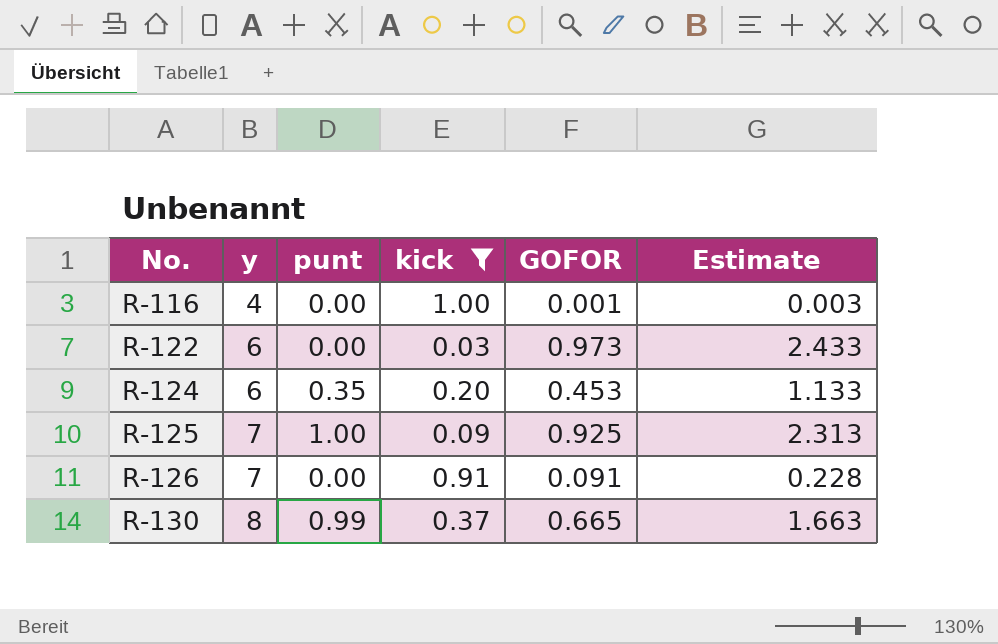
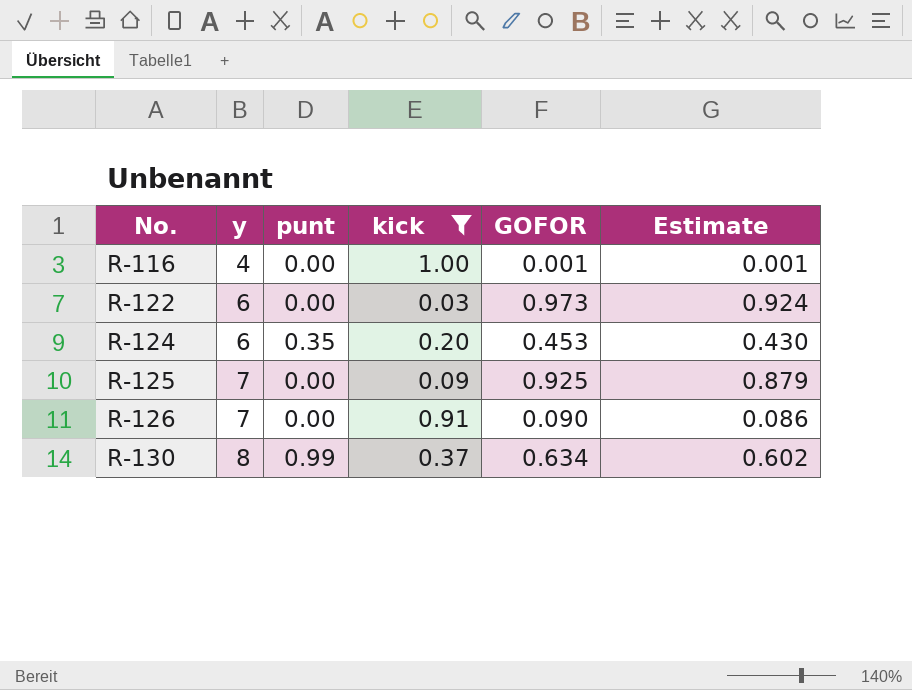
column Estimate | formula: [GOFOR] * 2.5 -> [GOFOR] * 0.95
R-125 | punt: 1.00 -> 0.00
R-126 | GOFOR: 0.091 -> 0.090
R-130 | GOFOR: 0.665 -> 0.634

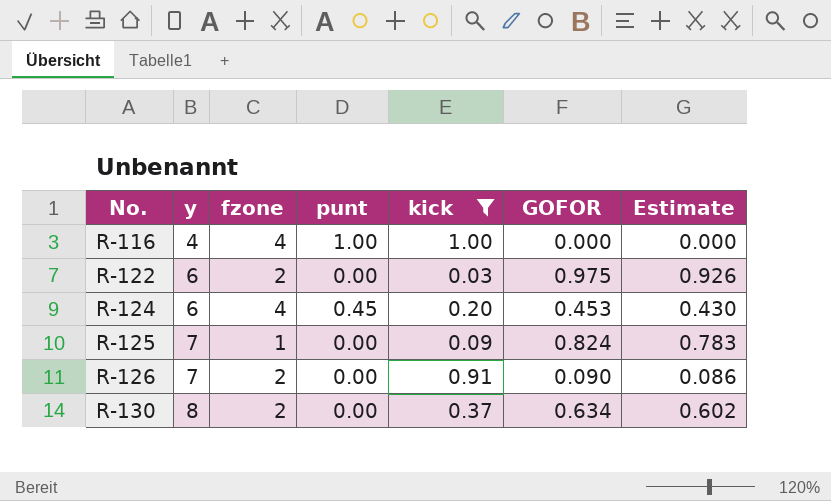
column fzone | position: none -> 3
R-116 | punt: 0.00 -> 1.00
R-116 | GOFOR: 0.001 -> 0.000
R-116 | Estimate: 0.001 -> 0.000
R-122 | GOFOR: 0.973 -> 0.975
R-122 | Estimate: 0.924 -> 0.926
R-124 | punt: 0.35 -> 0.45
R-125 | GOFOR: 0.925 -> 0.824
R-125 | Estimate: 0.879 -> 0.783
R-130 | punt: 0.99 -> 0.00

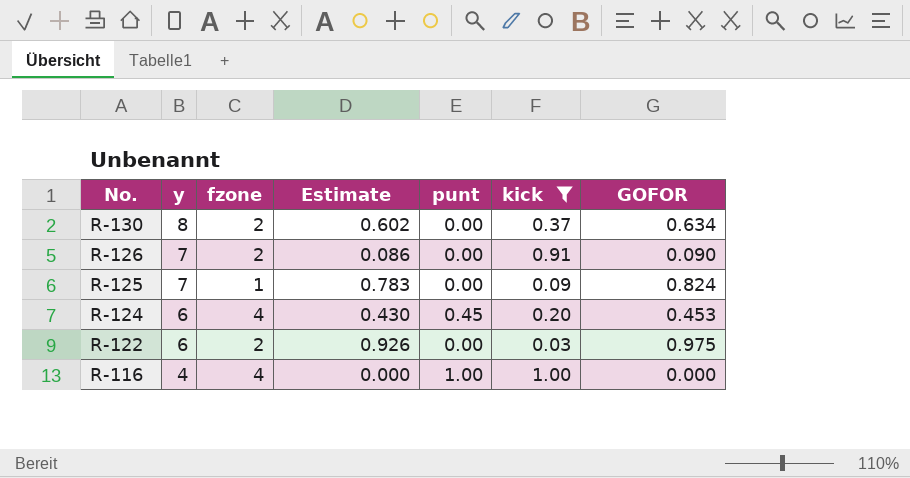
row order: No. ascending -> No. descending
column Estimate | position: 7 -> 4

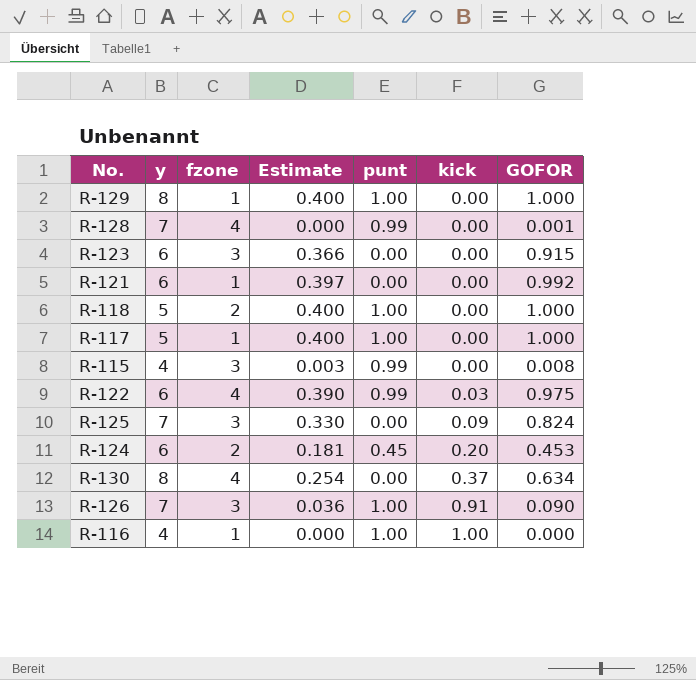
filter: kick != 0.00 -> none
row order: No. descending -> kick ascending
column Estimate | formula: [GOFOR] * 0.95 -> [GOFOR] * 0.4
R-122 | fzone: 2 -> 4
R-122 | punt: 0.00 -> 0.99
R-125 | fzone: 1 -> 3
R-124 | fzone: 4 -> 2
R-130 | fzone: 2 -> 4
R-126 | fzone: 2 -> 3
R-126 | punt: 0.00 -> 1.00
R-116 | fzone: 4 -> 1

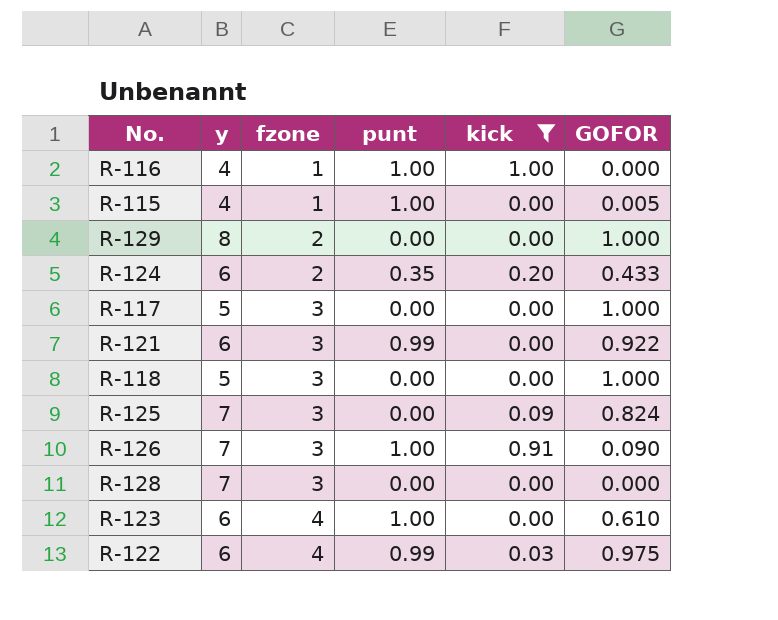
filter: none -> kick != 0.37
row order: kick ascending -> fzone ascending
column Estimate | formula: [GOFOR] * 0.4 -> none
R-115 | fzone: 3 -> 1
R-115 | punt: 0.99 -> 1.00
R-115 | GOFOR: 0.008 -> 0.005
R-129 | fzone: 1 -> 2
R-129 | punt: 1.00 -> 0.00
R-124 | punt: 0.45 -> 0.35
R-124 | GOFOR: 0.453 -> 0.433
R-117 | fzone: 1 -> 3
R-117 | punt: 1.00 -> 0.00
R-121 | fzone: 1 -> 3
R-121 | punt: 0.00 -> 0.99
R-121 | GOFOR: 0.992 -> 0.922
R-118 | fzone: 2 -> 3
R-118 | punt: 1.00 -> 0.00
R-128 | fzone: 4 -> 3
R-128 | punt: 0.99 -> 0.00
R-128 | GOFOR: 0.001 -> 0.000
R-123 | fzone: 3 -> 4
R-123 | punt: 0.00 -> 1.00
R-123 | GOFOR: 0.915 -> 0.610

